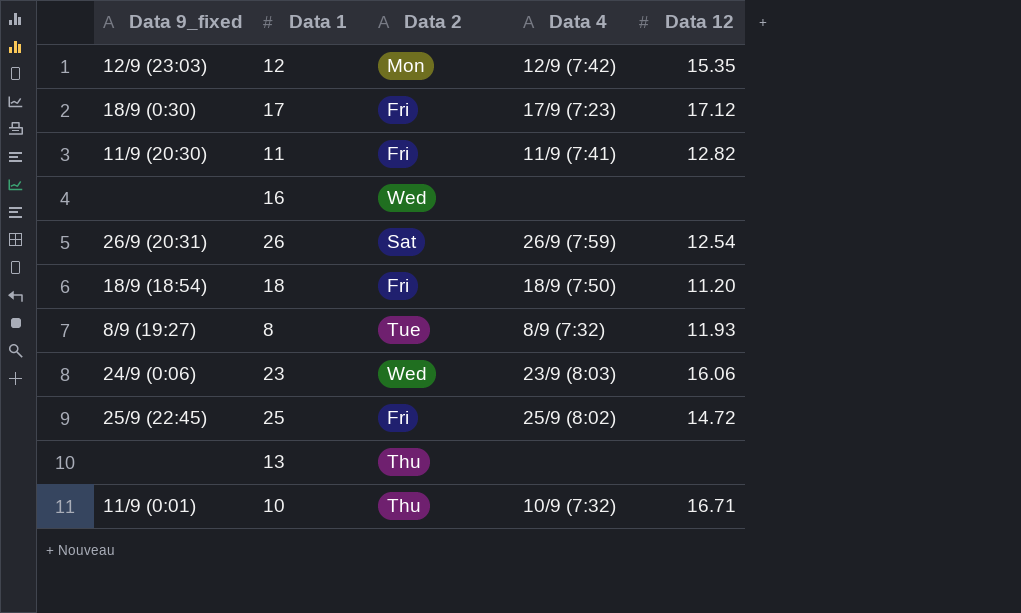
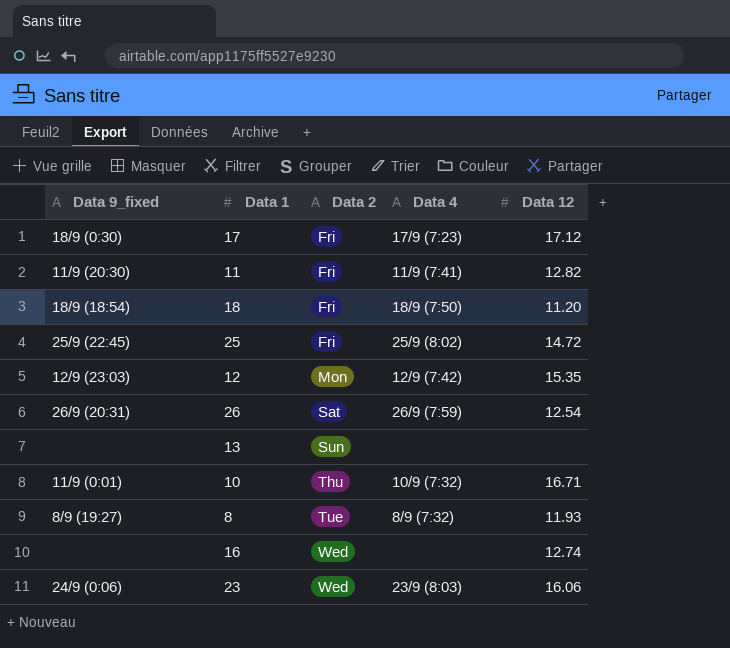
row order: none -> Data 2 ascending
13 | Data 2: Thu -> Sun
16 | Data 12: none -> 12.74

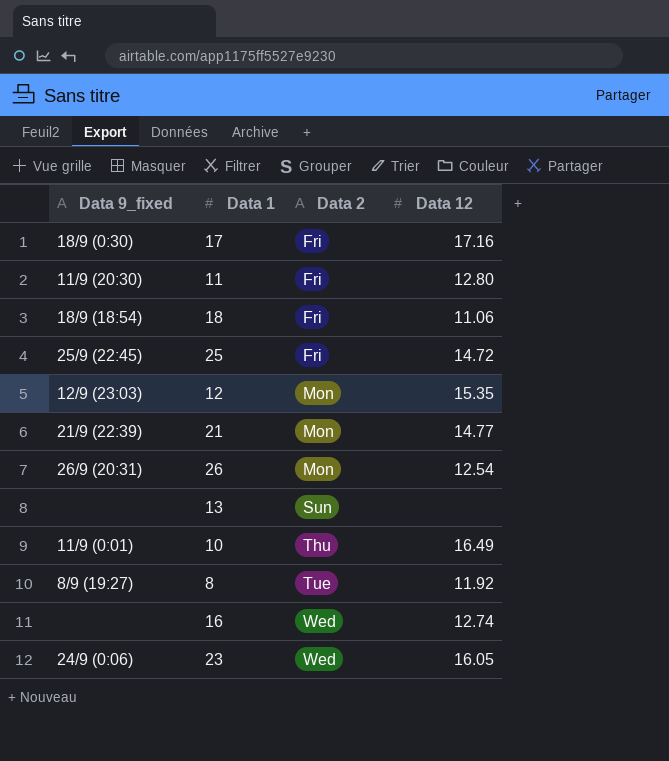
column Data 4 | position: 4 -> none
17 | Data 12: 17.12 -> 17.16
11 | Data 12: 12.82 -> 12.80
18 | Data 12: 11.20 -> 11.06
row 21: none -> 21/9 (22:39) | Mon | 14.77
26 | Data 2: Sat -> Mon
10 | Data 12: 16.71 -> 16.49
8 | Data 12: 11.93 -> 11.92
23 | Data 12: 16.06 -> 16.05

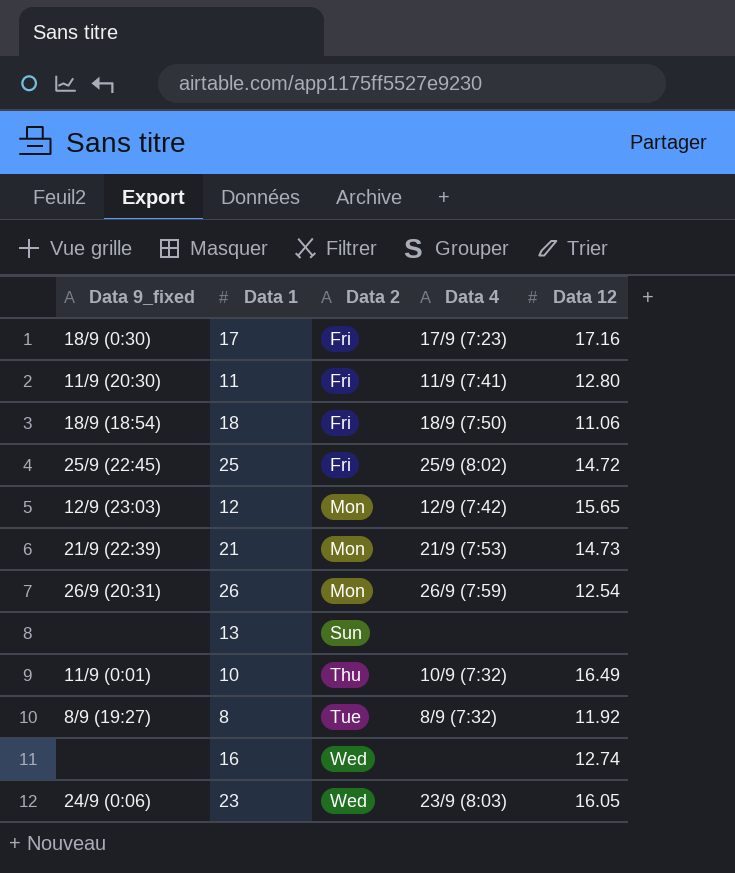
column Data 4 | position: none -> 4
12 | Data 12: 15.35 -> 15.65
21 | Data 12: 14.77 -> 14.73

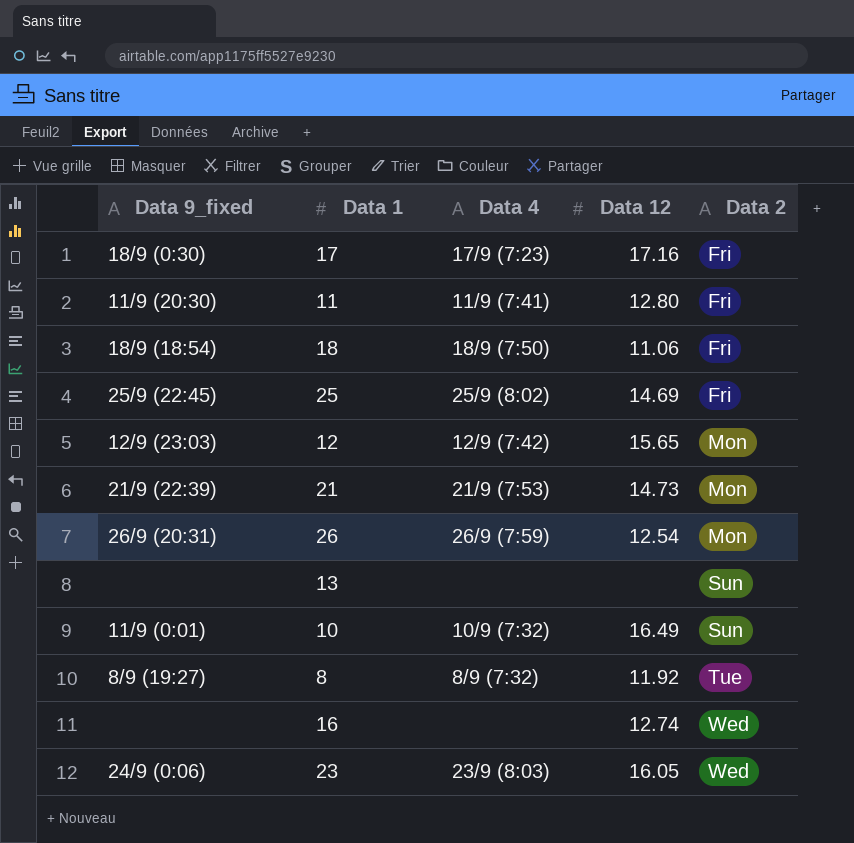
column Data 2 | position: 3 -> 5
25 | Data 12: 14.72 -> 14.69
10 | Data 2: Thu -> Sun

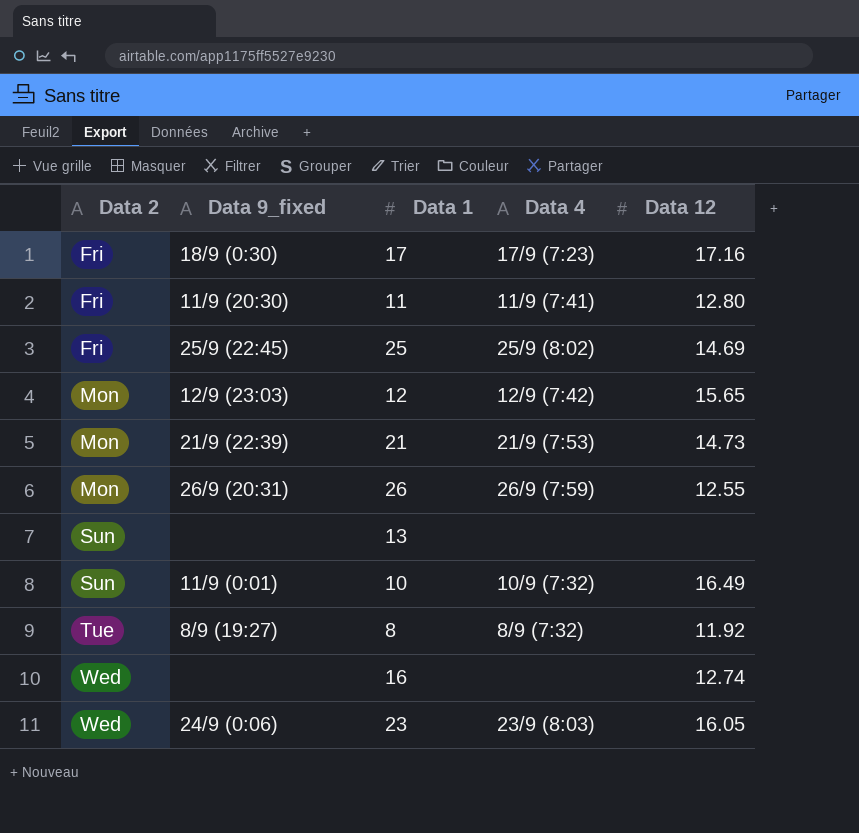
column Data 2 | position: 5 -> 1
row 18: 18/9 (18:54) | 18/9 (7:50) | 11.06 | Fri -> none
26 | Data 12: 12.54 -> 12.55

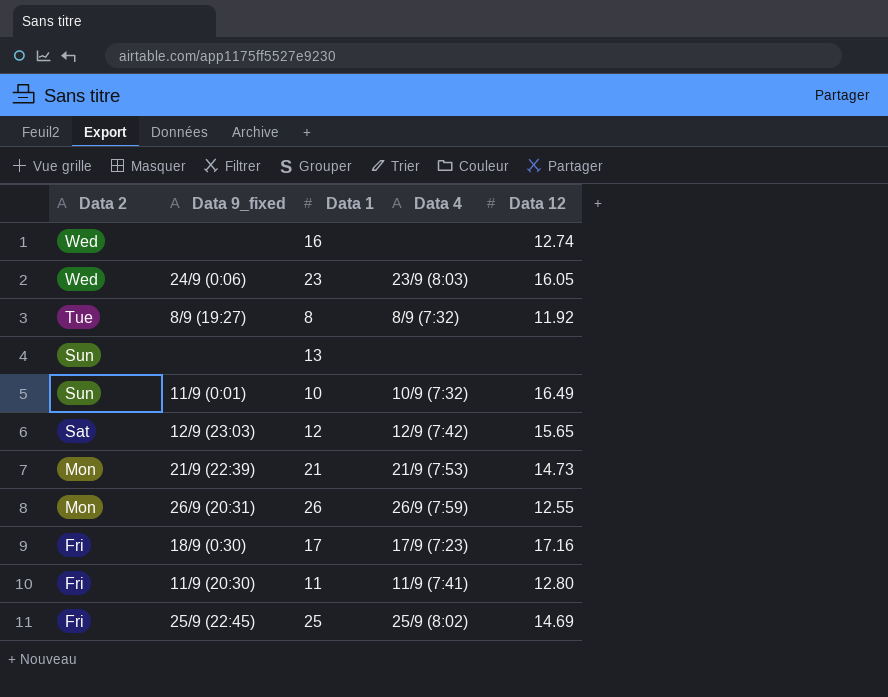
row order: Data 2 ascending -> Data 2 descending
12 | Data 2: Mon -> Sat

